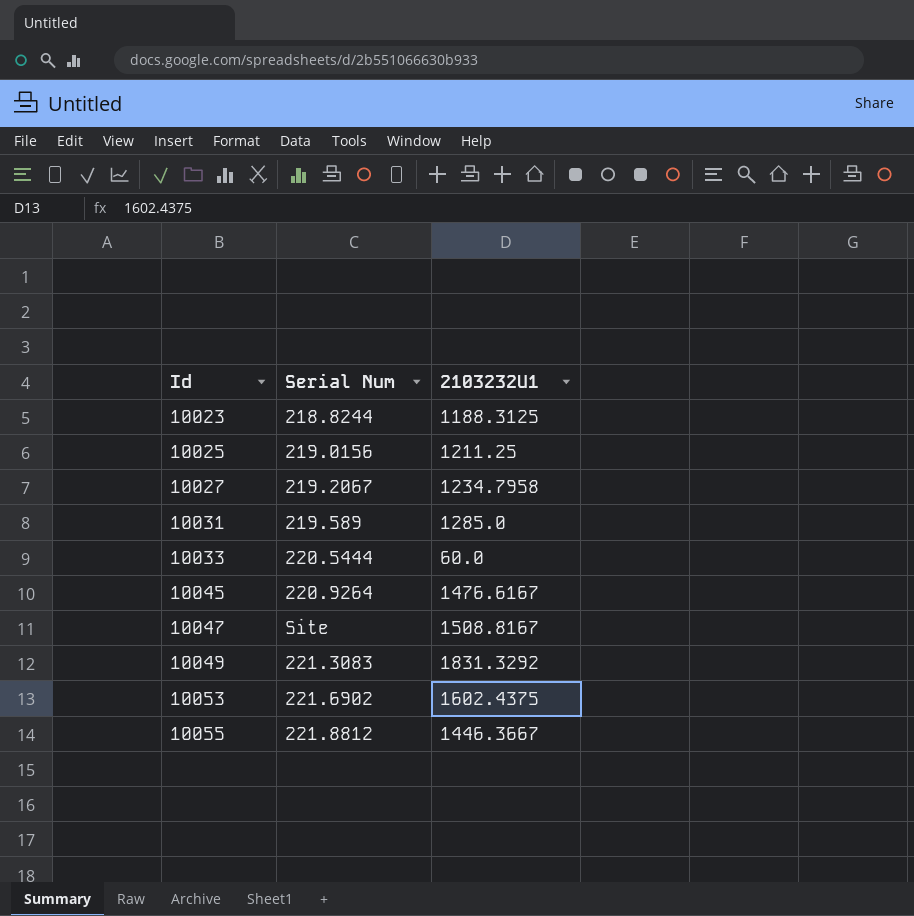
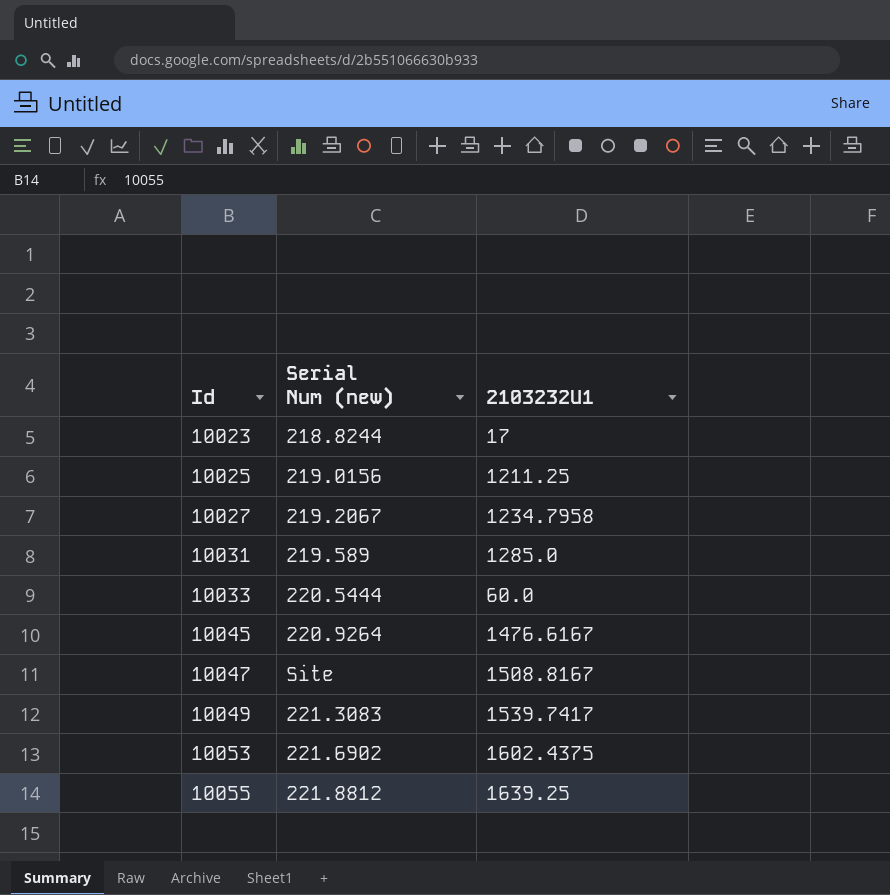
column name: Serial Num -> Serial Num (new)
10023 | 2103232U1: 1188.3125 -> 17
10049 | 2103232U1: 1831.3292 -> 1539.7417
10055 | 2103232U1: 1446.3667 -> 1639.25

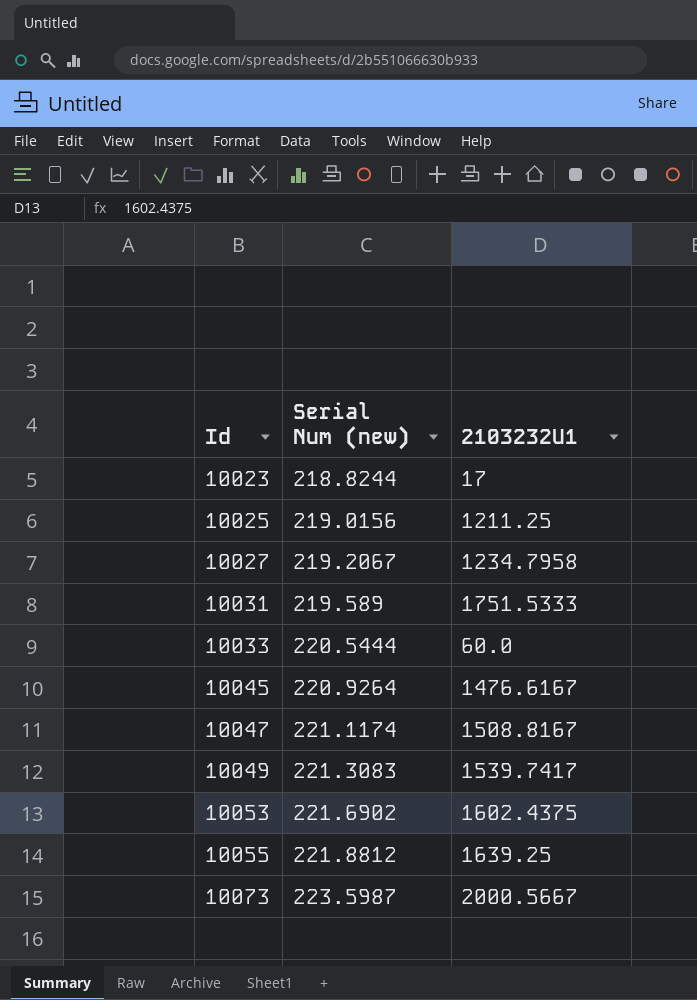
10031 | 2103232U1: 1285.0 -> 1751.5333
10047 | Serial Num (new): Site -> 221.1174
row 10073: none -> 223.5987 | 2000.5667

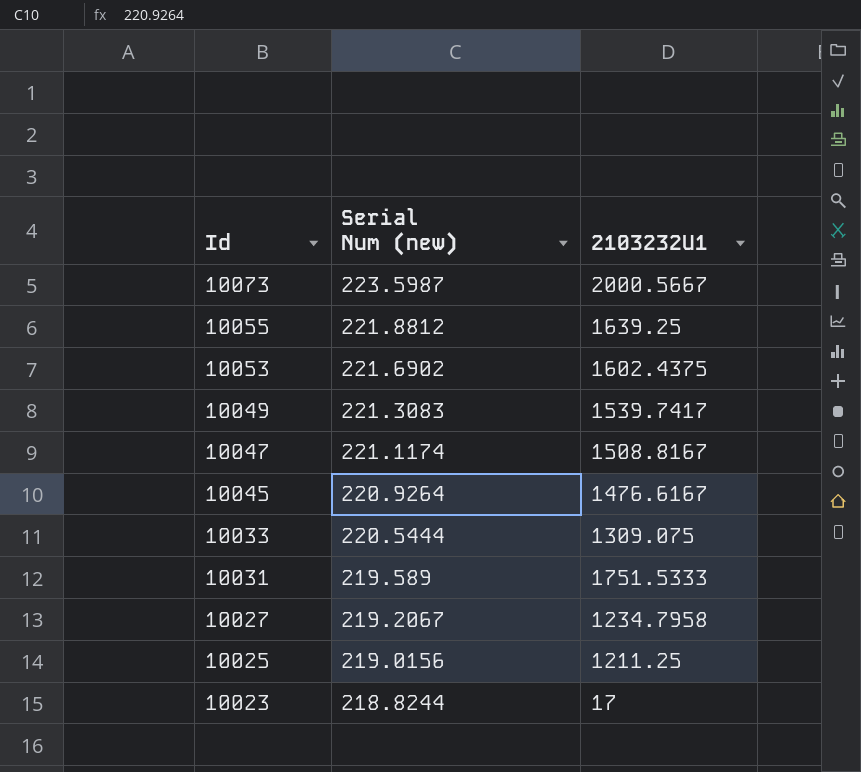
row order: Id ascending -> Id descending
10033 | 2103232U1: 60.0 -> 1309.075

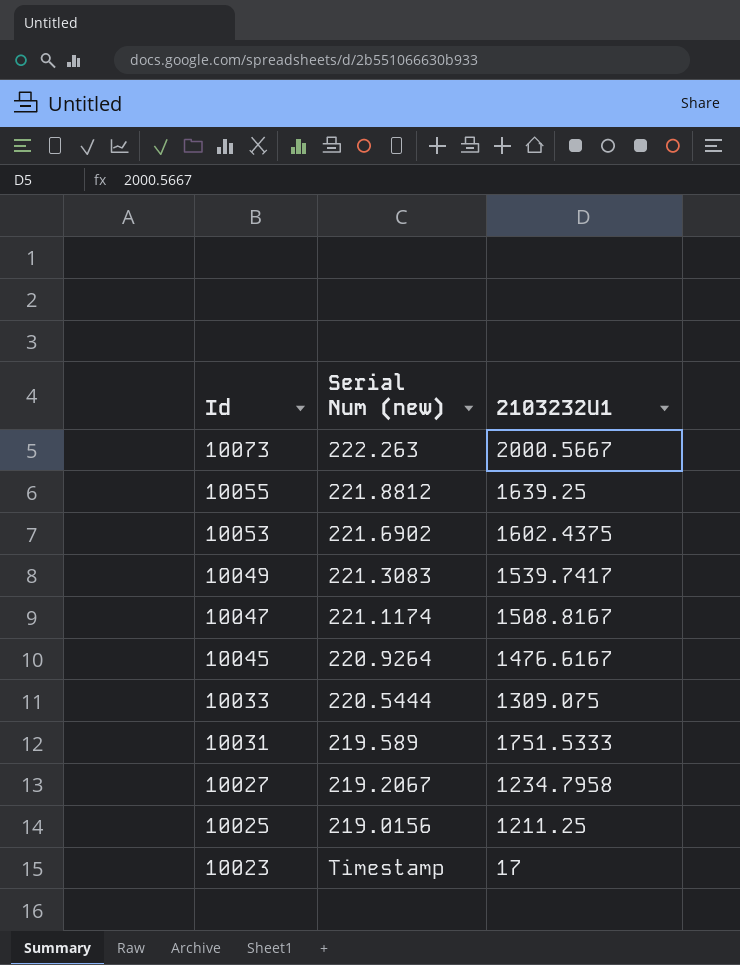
10073 | Serial Num (new): 223.5987 -> 222.263
10023 | Serial Num (new): 218.8244 -> Timestamp

